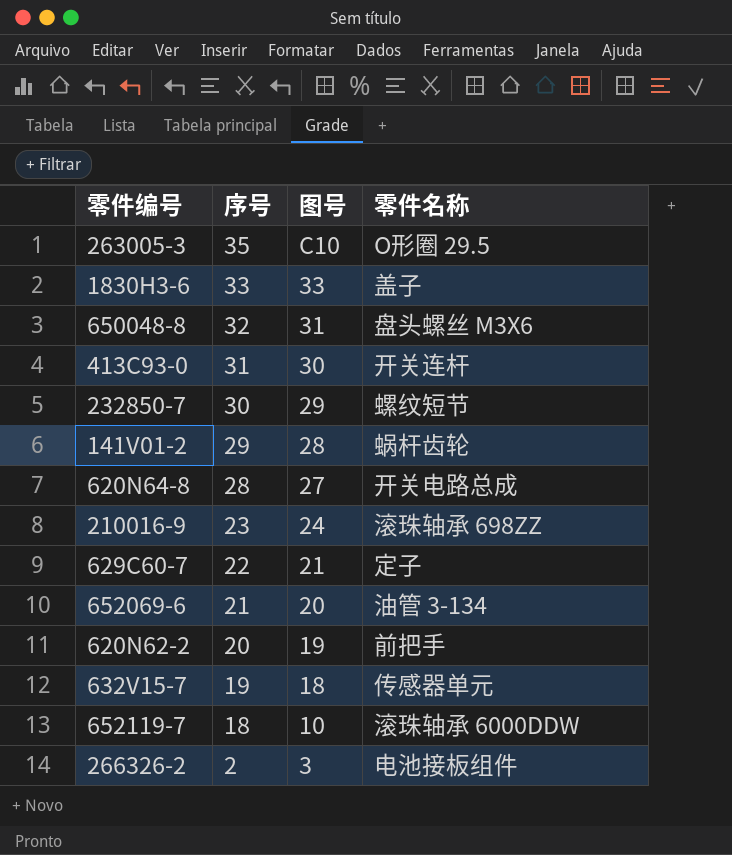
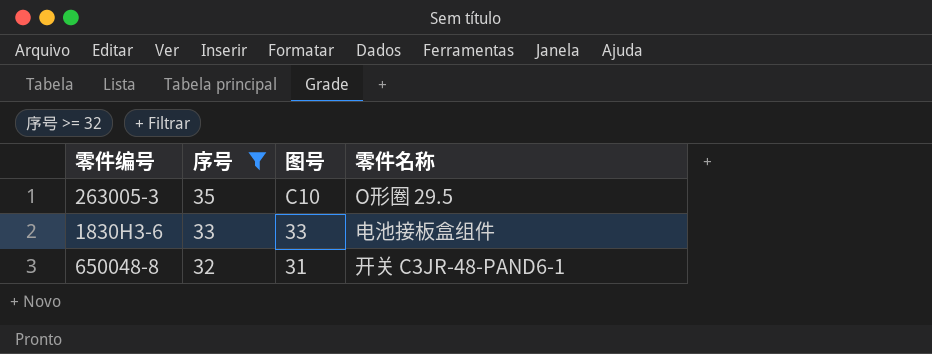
filter: none -> 序号 >= 32
1830H3-6 | 零件名称: 盖子 -> 电池接板盒组件
650048-8 | 零件名称: 盘头螺丝 M3X6 -> 开关 C3JR-48-PAND6-1

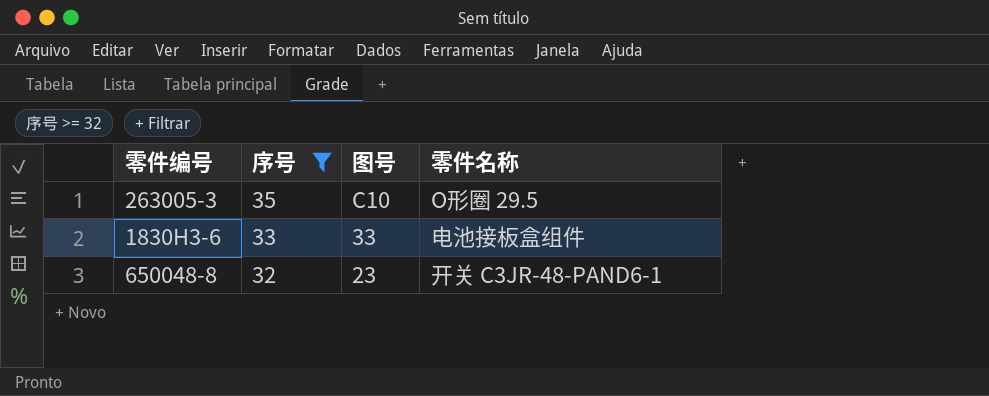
650048-8 | 图号: 31 -> 23

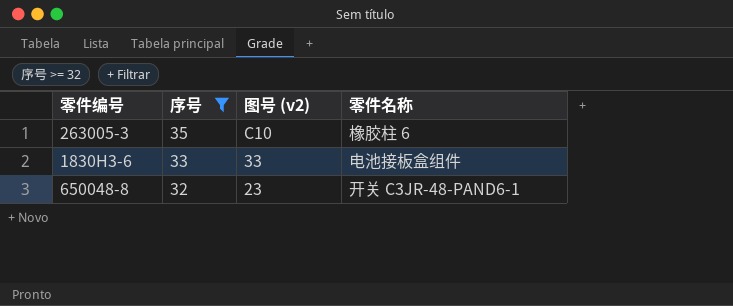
column name: 图号 -> 图号 (v2)
263005-3 | 零件名称: O形圈 29.5 -> 橡胶柱 6

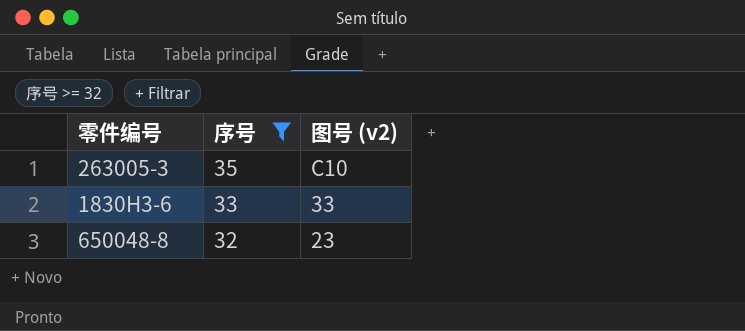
column 零件名称 | position: 4 -> none

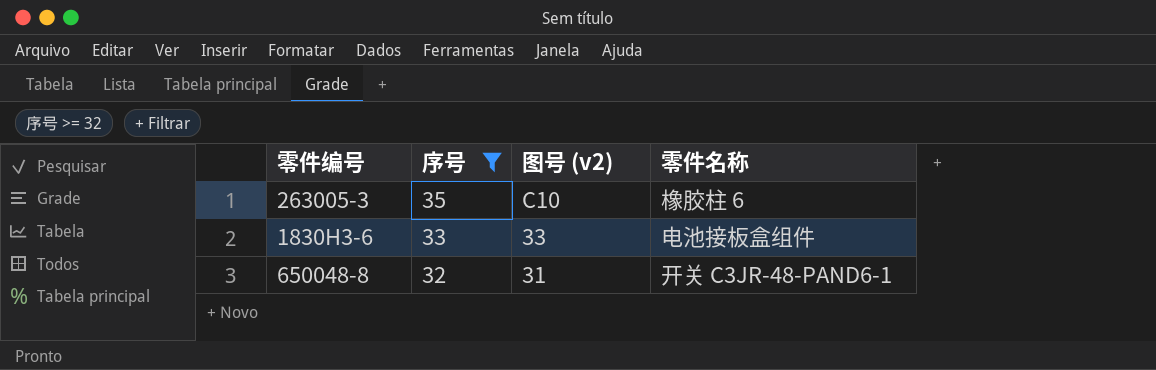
column 零件名称 | position: none -> 4
650048-8 | 图号 (v2): 23 -> 31

